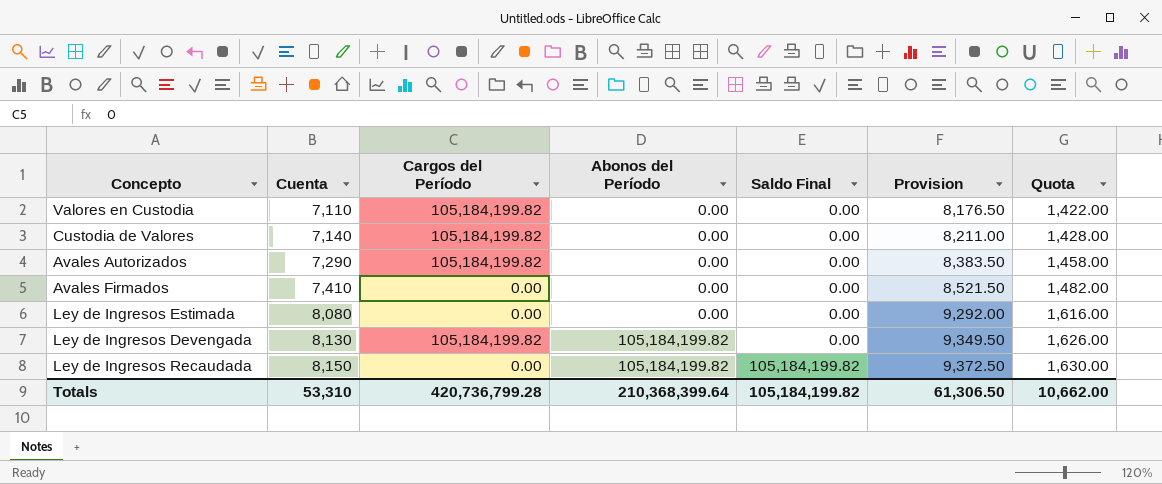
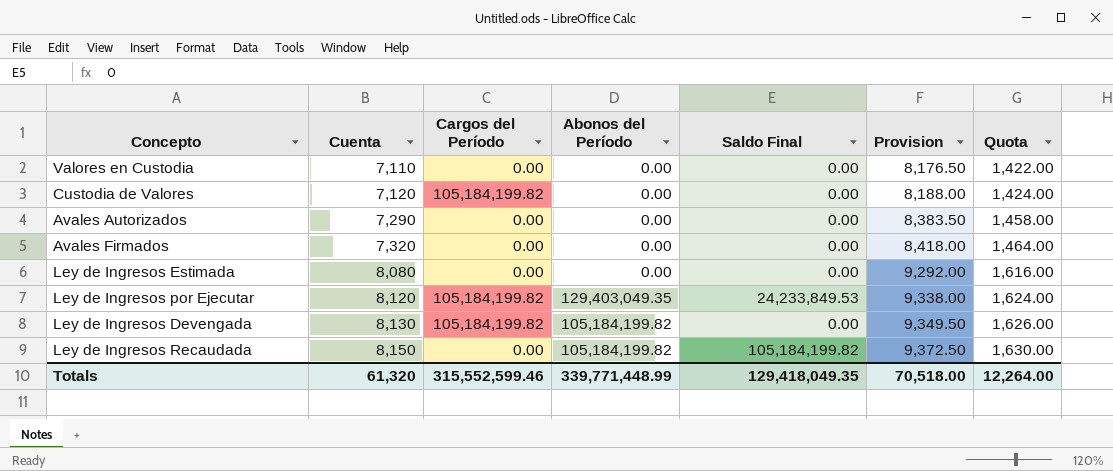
Valores en Custodia | Cargos del Período: 105,184,199.82 -> 0.00
Custodia de Valores | Cuenta: 7,140 -> 7,120
Custodia de Valores | Provision: 8,211.00 -> 8,188.00
Custodia de Valores | Quota: 1,428.00 -> 1,424.00
Avales Autorizados | Cargos del Período: 105,184,199.82 -> 0.00
Avales Firmados | Cuenta: 7,410 -> 7,320
Avales Firmados | Provision: 8,521.50 -> 8,418.00
Avales Firmados | Quota: 1,482.00 -> 1,464.00
row Ley de Ingresos por Ejecutar: none -> 8,120 | 105,184,199.82 | 129,403,049.35 | 24,233,849.53 | 9,338.00 | 1,624.00
Totals | Cuenta: 53,310 -> 61,320
Totals | Cargos del Período: 420,736,799.28 -> 315,552,599.46
Totals | Abonos del Período: 210,368,399.64 -> 339,771,448.99
Totals | Saldo Final: 105,184,199.82 -> 129,418,049.35
Totals | Provision: 61,306.50 -> 70,518.00
Totals | Quota: 10,662.00 -> 12,264.00

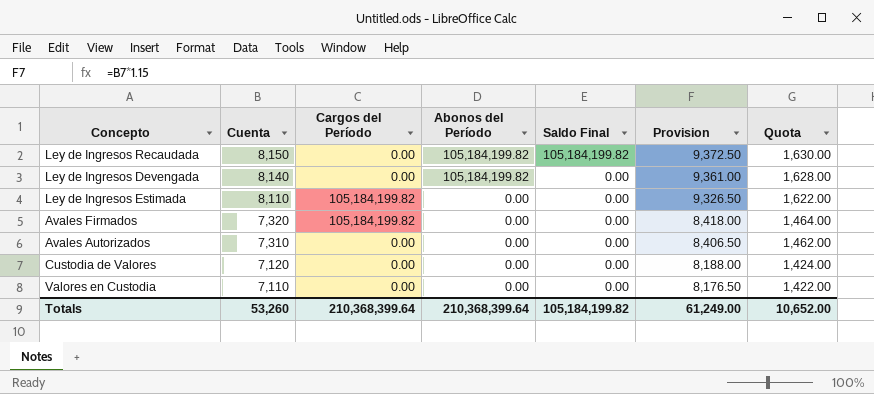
row order: Cuenta ascending -> Cuenta descending
row Ley de Ingresos por Ejecutar: 8,120 | 105,184,199.82 | 129,403,049.35 | 24,233,849.53 | 9,338.00 | 1,624.00 -> none
Ley de Ingresos Devengada | Cuenta: 8,130 -> 8,140
Ley de Ingresos Devengada | Cargos del Período: 105,184,199.82 -> 0.00
Ley de Ingresos Devengada | Provision: 9,349.50 -> 9,361.00
Ley de Ingresos Devengada | Quota: 1,626.00 -> 1,628.00
Ley de Ingresos Estimada | Cuenta: 8,080 -> 8,110
Ley de Ingresos Estimada | Cargos del Período: 0.00 -> 105,184,199.82
Ley de Ingresos Estimada | Provision: 9,292.00 -> 9,326.50
Ley de Ingresos Estimada | Quota: 1,616.00 -> 1,622.00
Avales Firmados | Cargos del Período: 0.00 -> 105,184,199.82
Avales Autorizados | Cuenta: 7,290 -> 7,310
Avales Autorizados | Provision: 8,383.50 -> 8,406.50
Avales Autorizados | Quota: 1,458.00 -> 1,462.00
Custodia de Valores | Cargos del Período: 105,184,199.82 -> 0.00
Totals | Cuenta: 61,320 -> 53,260
Totals | Cargos del Período: 315,552,599.46 -> 210,368,399.64
Totals | Abonos del Período: 339,771,448.99 -> 210,368,399.64
Totals | Saldo Final: 129,418,049.35 -> 105,184,199.82
Totals | Provision: 70,518.00 -> 61,249.00
Totals | Quota: 12,264.00 -> 10,652.00

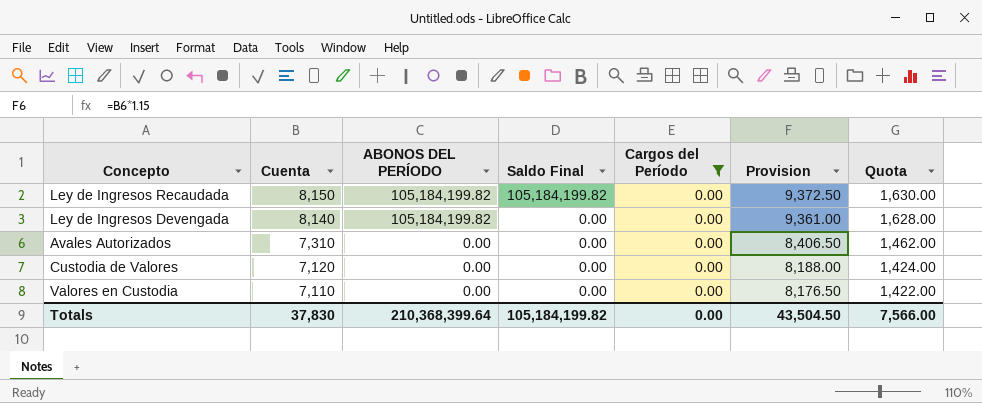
filter: none -> Cargos del Período = 0.00
column name: Abonos del Período -> ABONOS DEL PERÍODO
column Cargos del Período | position: 3 -> 5
Totals | Cuenta: 53,260 -> 37,830
Totals | Cargos del Período: 210,368,399.64 -> 0.00
Totals | Provision: 61,249.00 -> 43,504.50
Totals | Quota: 10,652.00 -> 7,566.00

